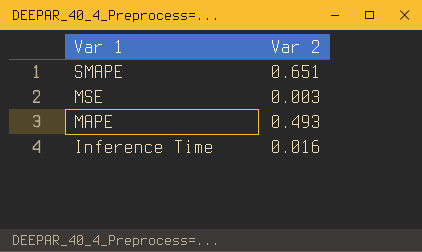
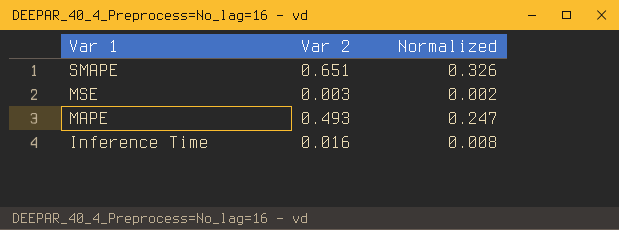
column Normalized | formula: none -> [Var 2] * 0.5

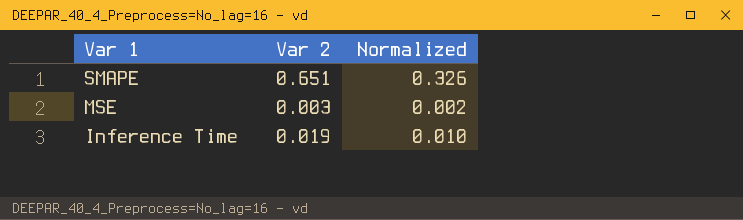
row MAPE: 0.493 | 0.247 -> none
Inference Time | Var 2: 0.016 -> 0.019
Inference Time | Normalized: 0.008 -> 0.010

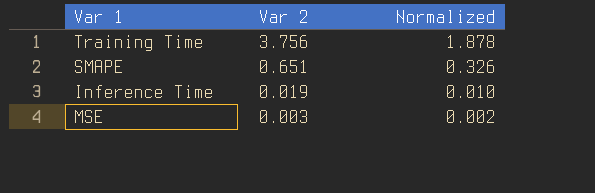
row order: Var 1 descending -> Var 2 descending
row Training Time: none -> 3.756 | 1.878

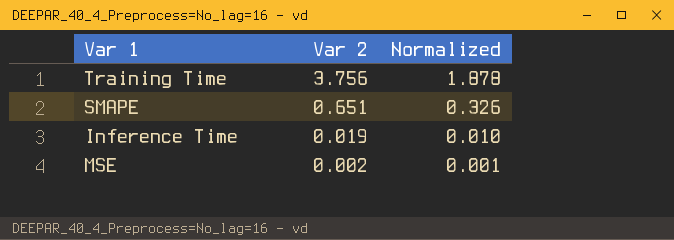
MSE | Var 2: 0.003 -> 0.002
MSE | Normalized: 0.002 -> 0.001

